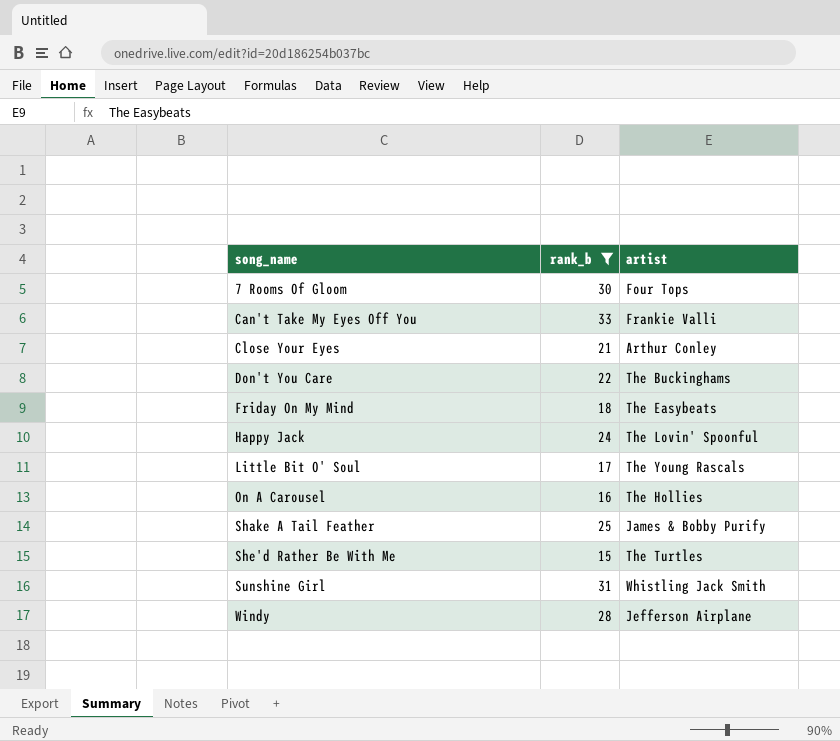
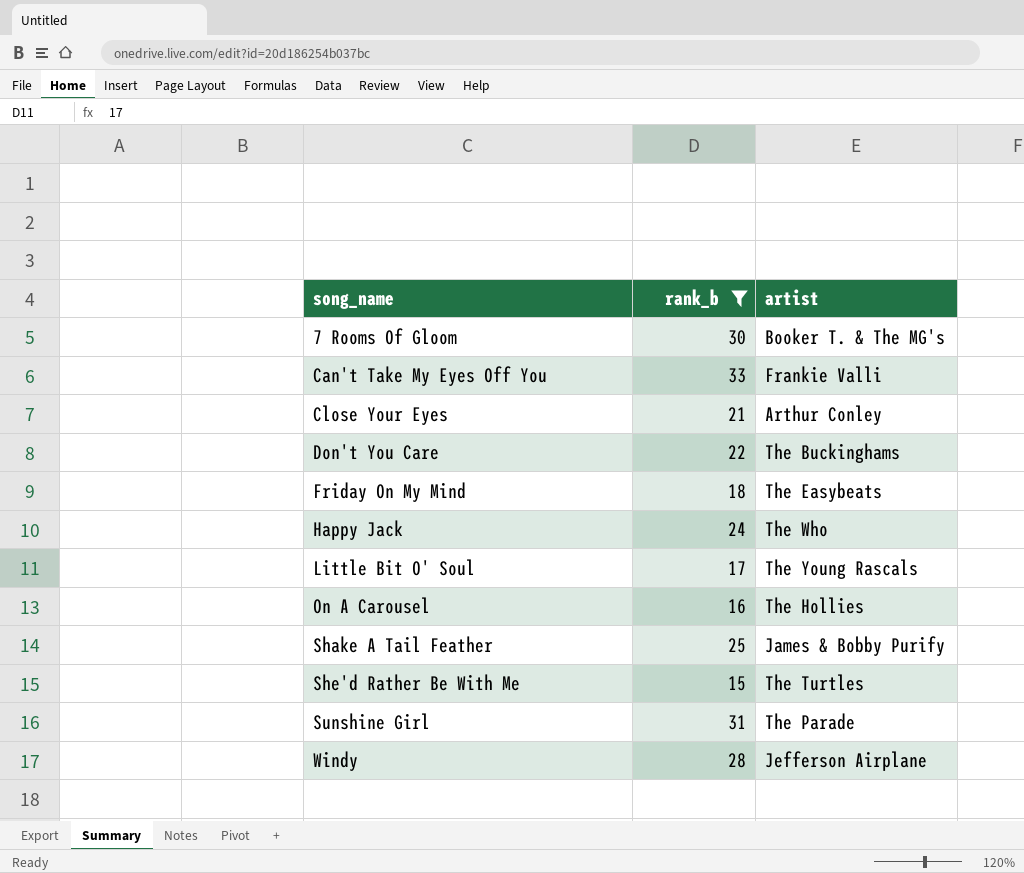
7 Rooms Of Gloom | artist: Four Tops -> Booker T. & The MG's
Happy Jack | artist: The Lovin' Spoonful -> The Who
Sunshine Girl | artist: Whistling Jack Smith -> The Parade

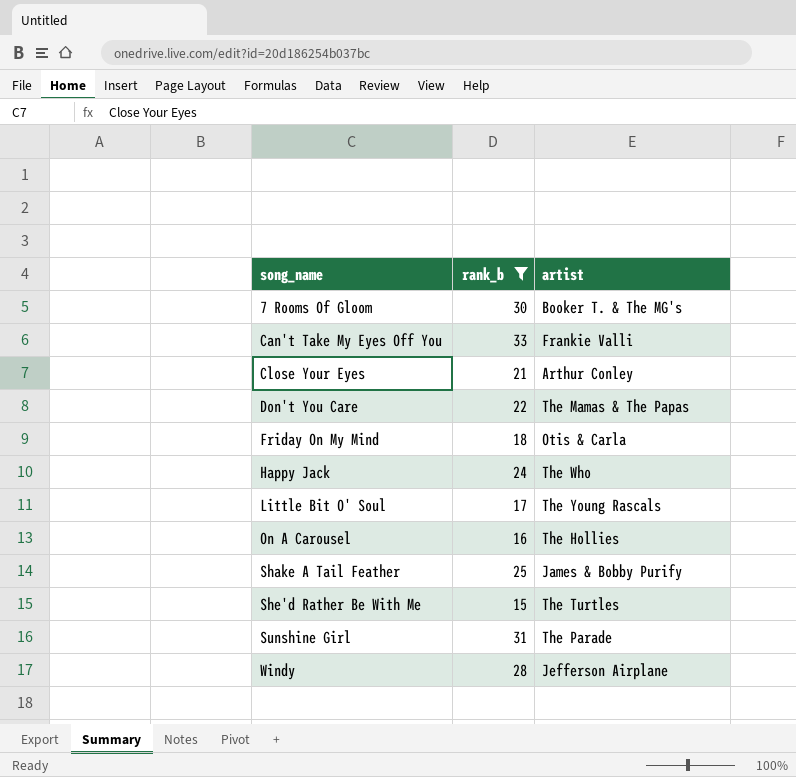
Don't You Care | artist: The Buckinghams -> The Mamas & The Papas
Friday On My Mind | artist: The Easybeats -> Otis & Carla

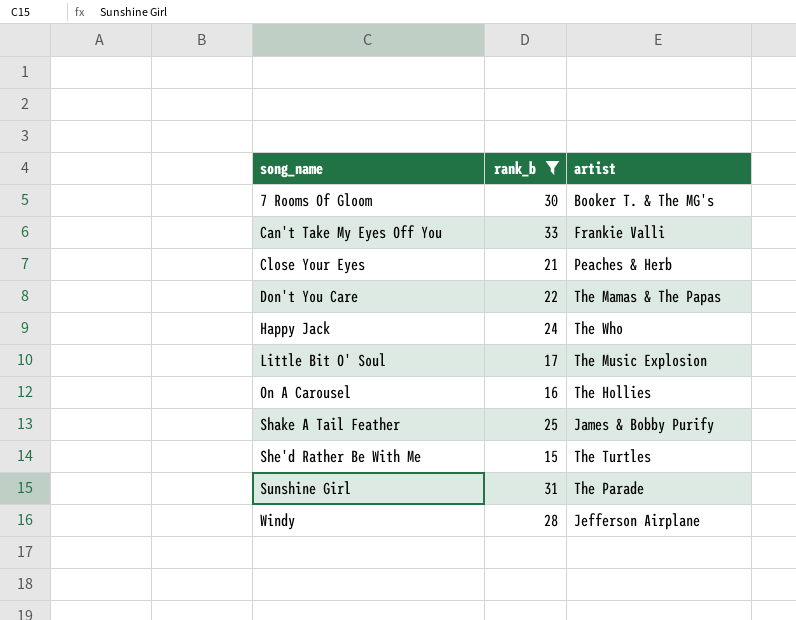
row Friday On My Mind: 18 | Otis & Carla -> none
Close Your Eyes | artist: Arthur Conley -> Peaches & Herb
Little Bit O' Soul | artist: The Young Rascals -> The Music Explosion

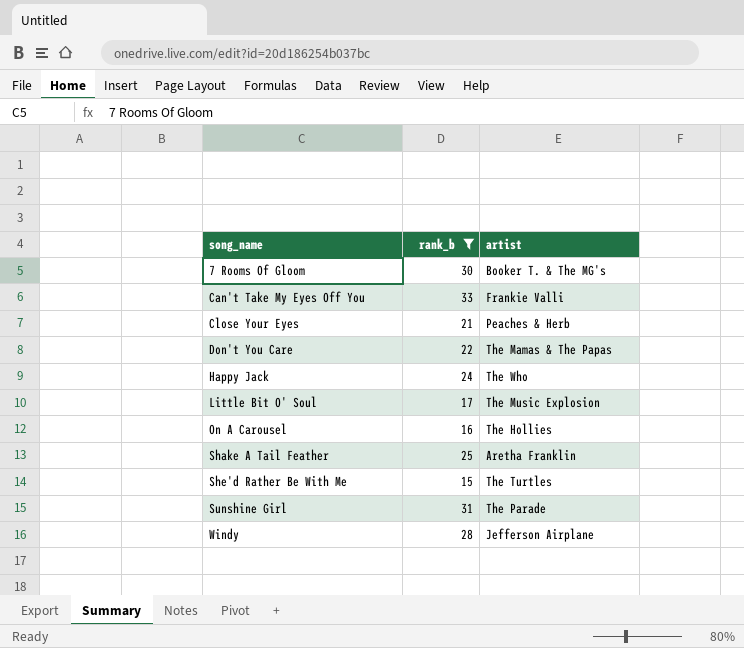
Shake A Tail Feather | artist: James & Bobby Purify -> Aretha Franklin

